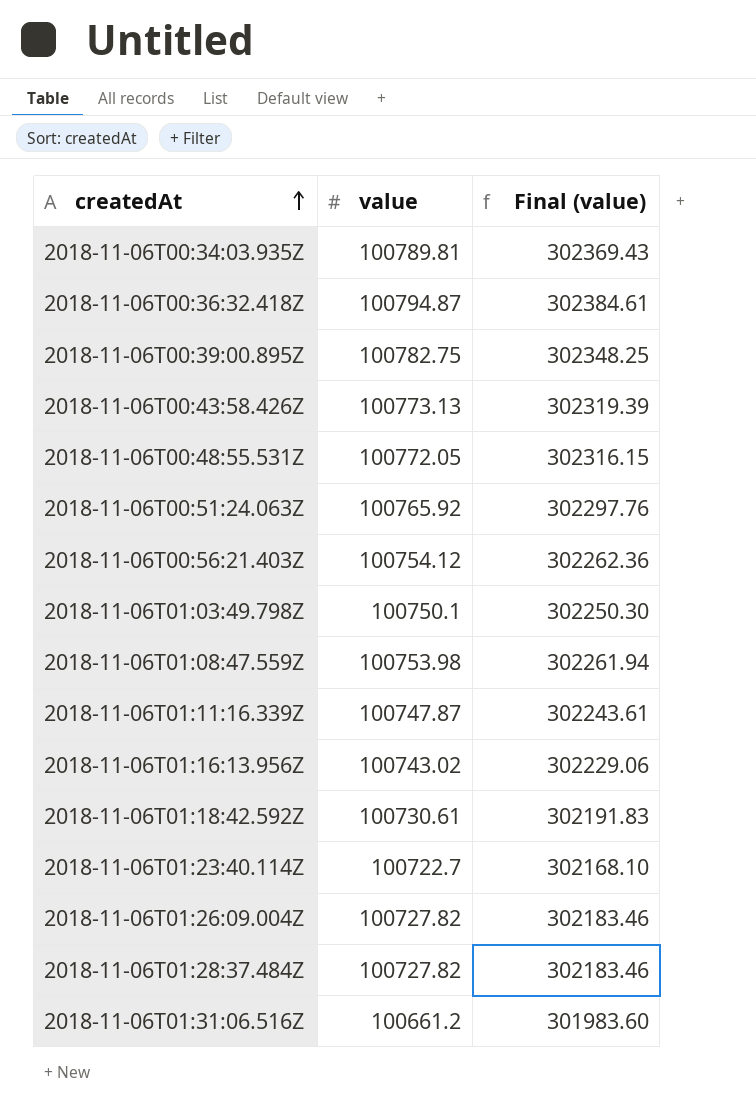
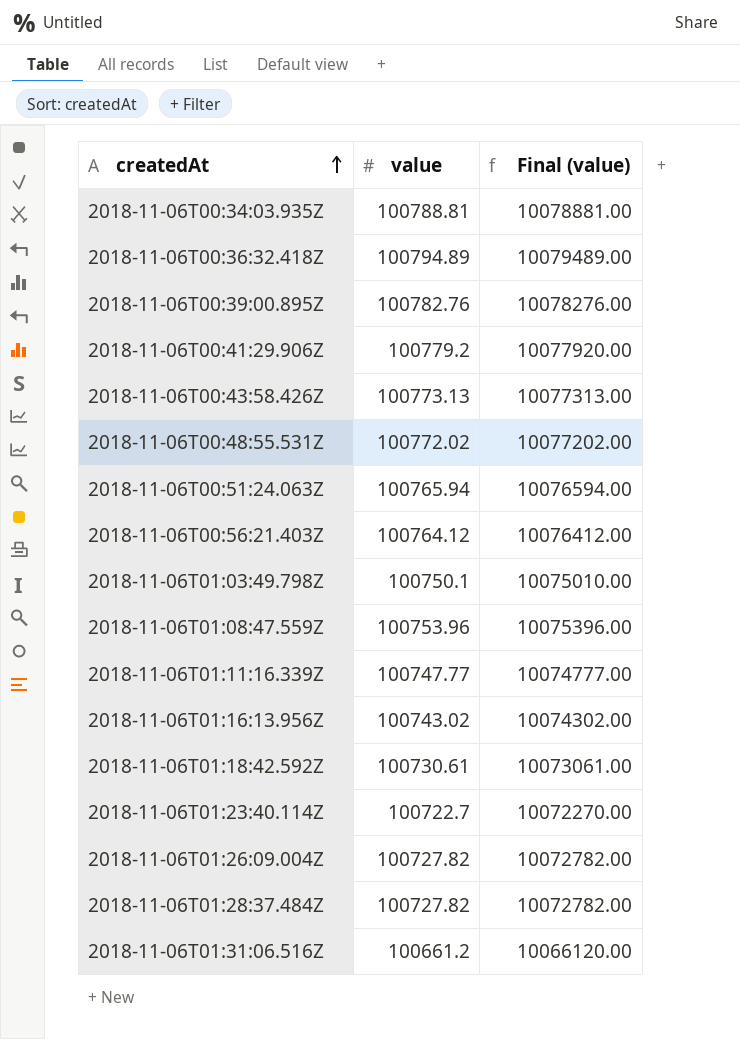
column Final (value) | formula: [value] * 3 -> [value] * 100
2018-11-06T00:34:03.935Z | value: 100789.81 -> 100788.81
2018-11-06T00:36:32.418Z | value: 100794.87 -> 100794.89
2018-11-06T00:39:00.895Z | value: 100782.75 -> 100782.76
row 2018-11-06T00:41:29.906Z: none -> 100779.2 | 10077920.00
2018-11-06T00:48:55.531Z | value: 100772.05 -> 100772.02
2018-11-06T00:51:24.063Z | value: 100765.92 -> 100765.94
2018-11-06T00:56:21.403Z | value: 100754.12 -> 100764.12
2018-11-06T01:08:47.559Z | value: 100753.98 -> 100753.96
2018-11-06T01:11:16.339Z | value: 100747.87 -> 100747.77

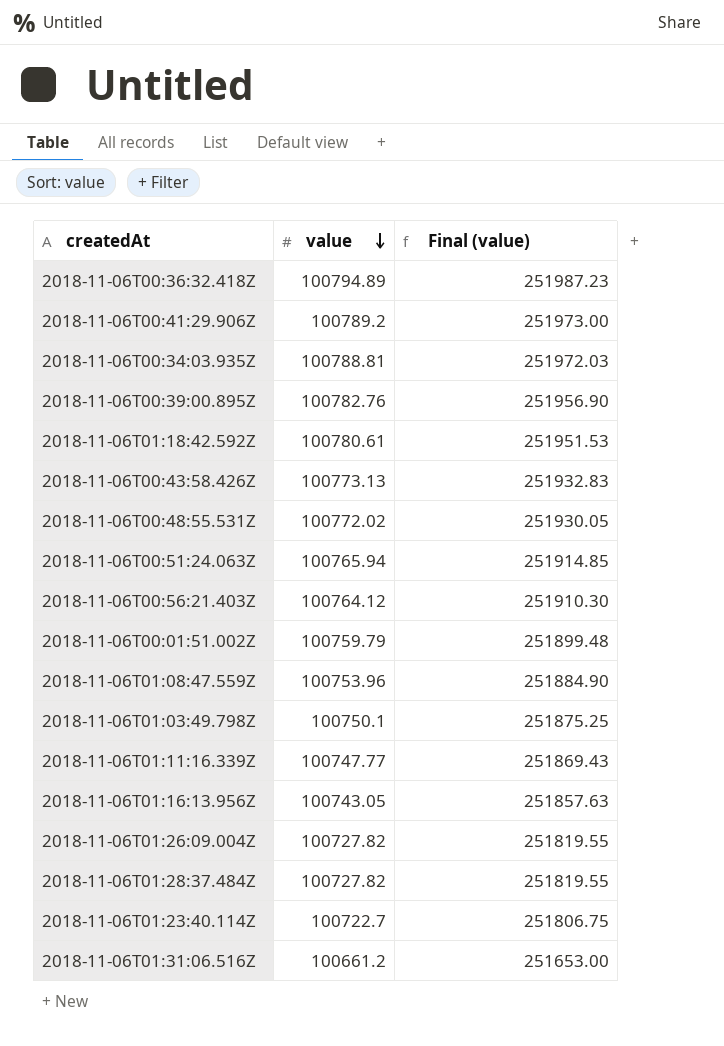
row order: createdAt ascending -> value descending
column Final (value) | formula: [value] * 100 -> [value] * 2.5
2018-11-06T00:41:29.906Z | value: 100779.2 -> 100789.2
2018-11-06T01:18:42.592Z | value: 100730.61 -> 100780.61
row 2018-11-06T00:01:51.002Z: none -> 100759.79 | 251899.48
2018-11-06T01:16:13.956Z | value: 100743.02 -> 100743.05

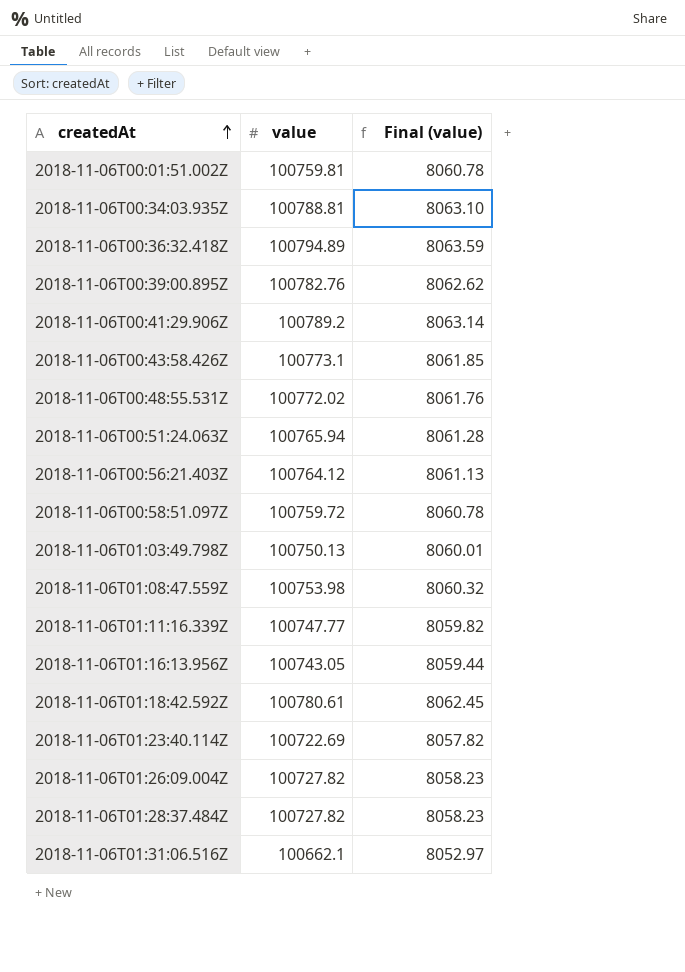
row order: value descending -> createdAt ascending
column Final (value) | formula: [value] * 2.5 -> [value] * 0.08
2018-11-06T00:01:51.002Z | value: 100759.79 -> 100759.81
2018-11-06T00:43:58.426Z | value: 100773.13 -> 100773.1
row 2018-11-06T00:58:51.097Z: none -> 100759.72 | 8060.78
2018-11-06T01:03:49.798Z | value: 100750.1 -> 100750.13
2018-11-06T01:08:47.559Z | value: 100753.96 -> 100753.98
2018-11-06T01:23:40.114Z | value: 100722.7 -> 100722.69
2018-11-06T01:31:06.516Z | value: 100661.2 -> 100662.1

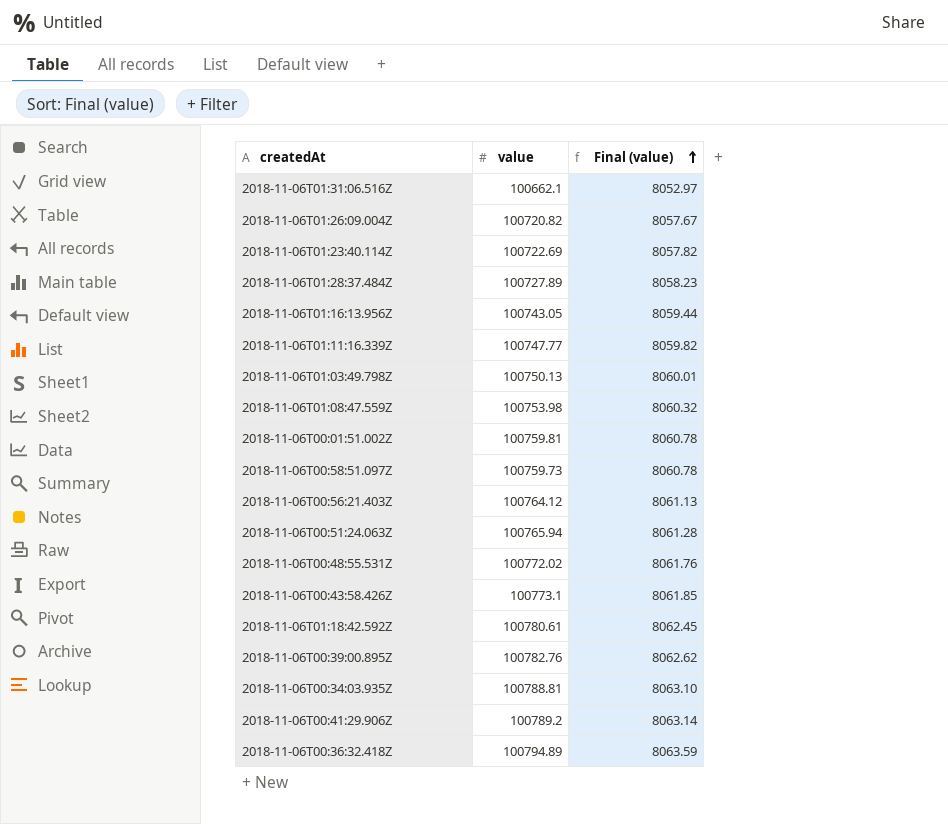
row order: createdAt ascending -> Final (value) ascending
2018-11-06T01:26:09.004Z | value: 100727.82 -> 100720.82
2018-11-06T01:26:09.004Z | Final (value): 8058.23 -> 8057.67
2018-11-06T01:28:37.484Z | value: 100727.82 -> 100727.89
2018-11-06T00:58:51.097Z | value: 100759.72 -> 100759.73

